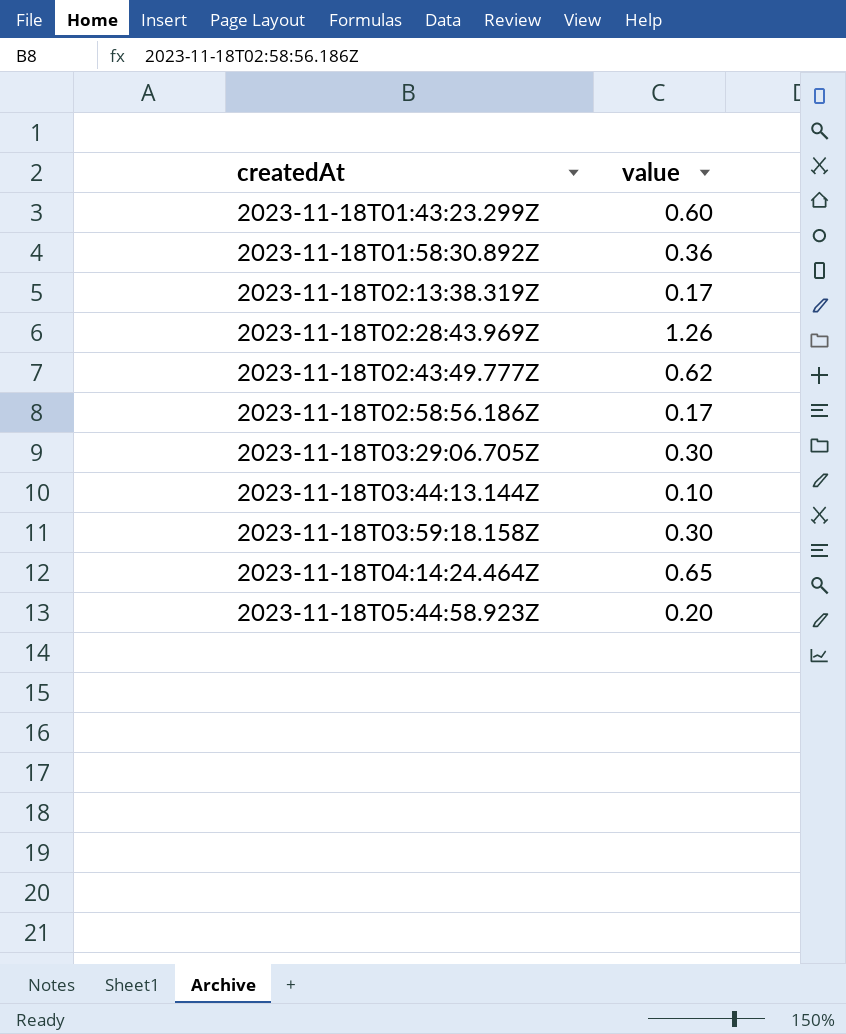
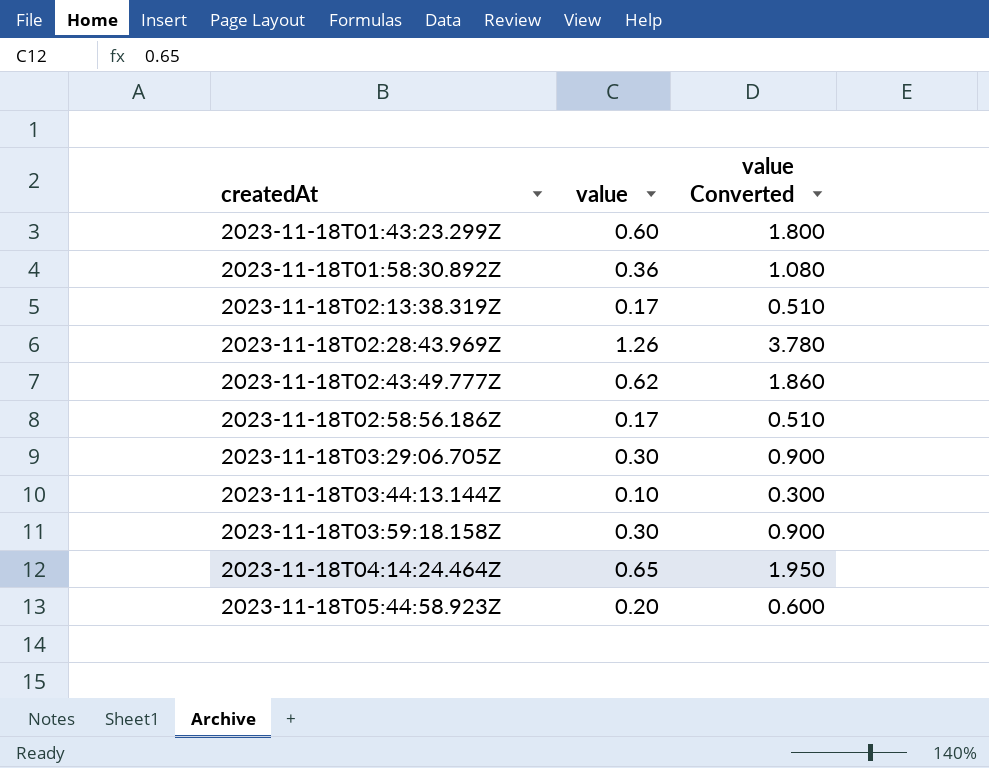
column value Converted | formula: none -> [value] * 3

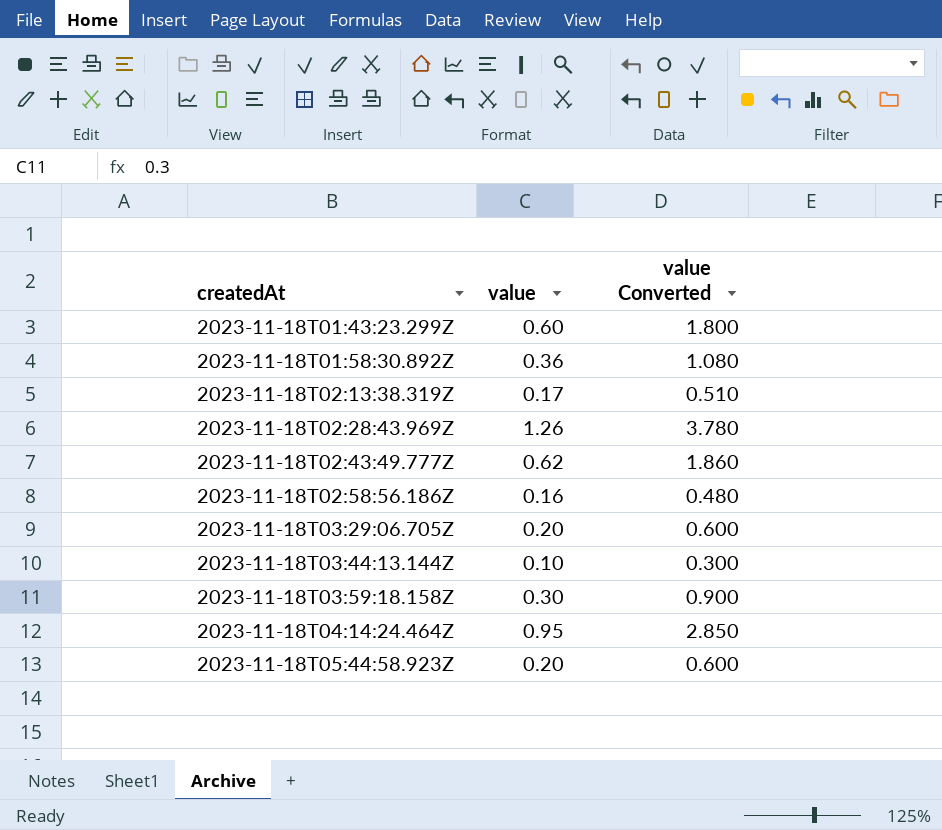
2023-11-18T02:58:56.186Z | value: 0.17 -> 0.16
2023-11-18T02:58:56.186Z | value Converted: 0.510 -> 0.480
2023-11-18T03:29:06.705Z | value: 0.30 -> 0.20
2023-11-18T03:29:06.705Z | value Converted: 0.900 -> 0.600
2023-11-18T04:14:24.464Z | value: 0.65 -> 0.95
2023-11-18T04:14:24.464Z | value Converted: 1.950 -> 2.850

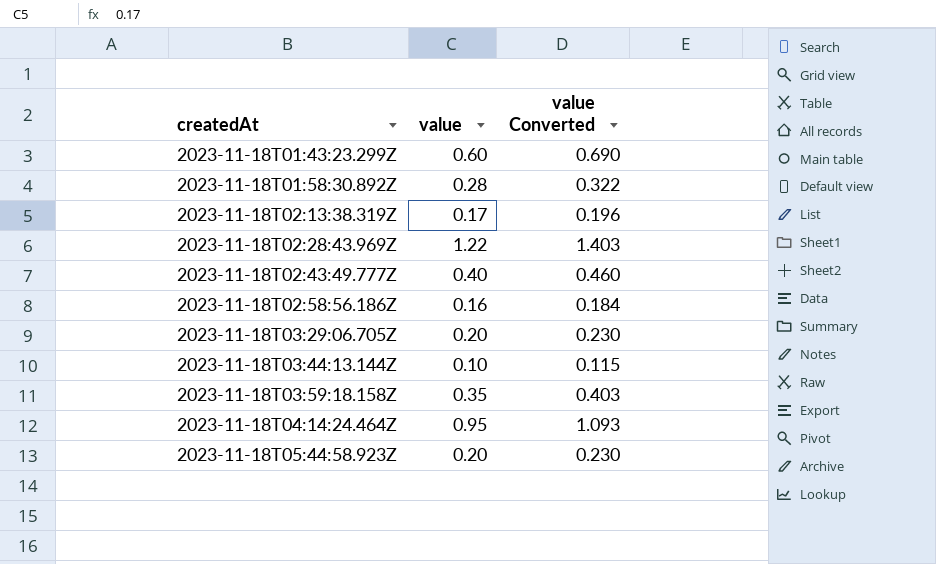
column value Converted | formula: [value] * 3 -> [value] * 1.15
2023-11-18T01:58:30.892Z | value: 0.36 -> 0.28
2023-11-18T02:28:43.969Z | value: 1.26 -> 1.22
2023-11-18T02:43:49.777Z | value: 0.62 -> 0.40
2023-11-18T03:59:18.158Z | value: 0.30 -> 0.35

